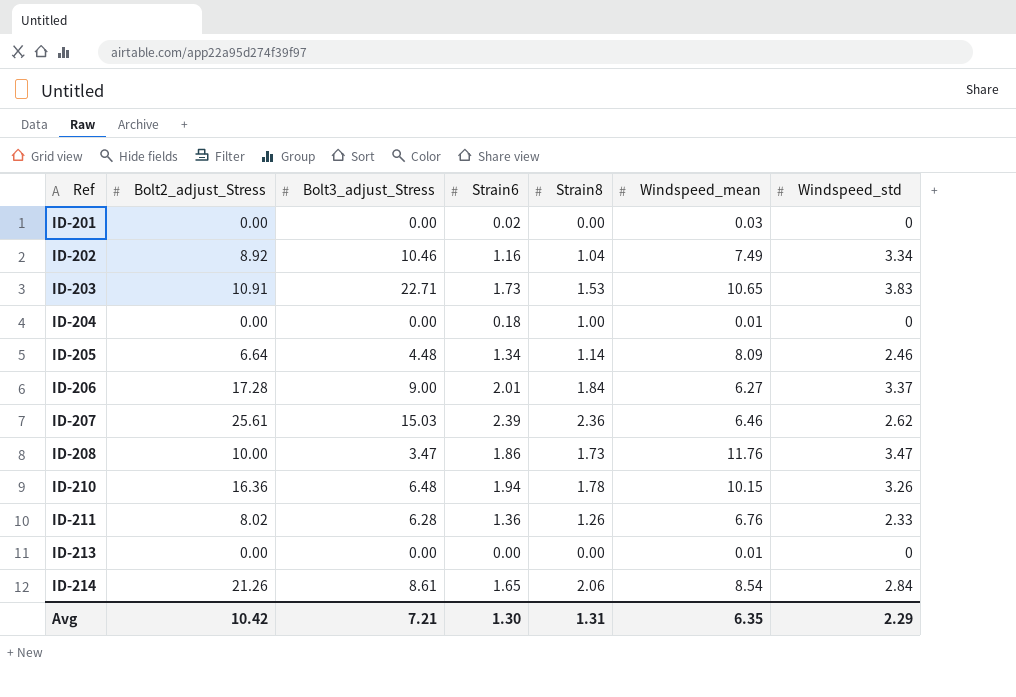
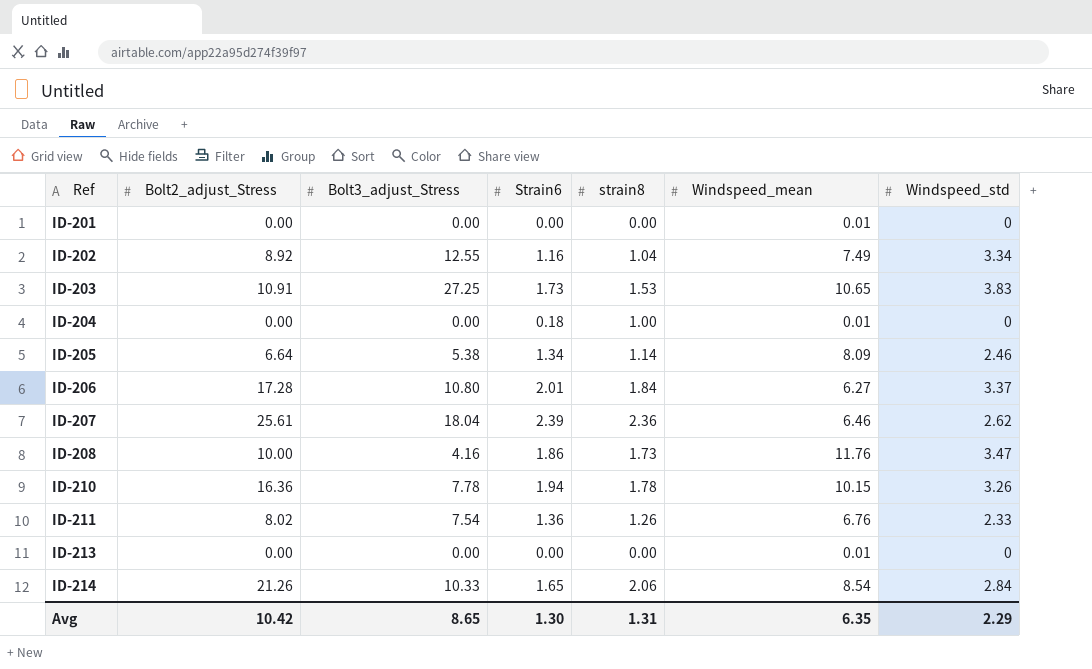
column name: Strain8 -> strain8
ID-201 | Strain6: 0.02 -> 0.00
ID-201 | Windspeed_mean: 0.03 -> 0.01
ID-202 | Bolt3_adjust_Stress: 10.46 -> 12.55
ID-203 | Bolt3_adjust_Stress: 22.71 -> 27.25
ID-205 | Bolt3_adjust_Stress: 4.48 -> 5.38
ID-206 | Bolt3_adjust_Stress: 9.00 -> 10.80
ID-207 | Bolt3_adjust_Stress: 15.03 -> 18.04
ID-208 | Bolt3_adjust_Stress: 3.47 -> 4.16
ID-210 | Bolt3_adjust_Stress: 6.48 -> 7.78
ID-211 | Bolt3_adjust_Stress: 6.28 -> 7.54
ID-214 | Bolt3_adjust_Stress: 8.61 -> 10.33
Avg | Bolt3_adjust_Stress: 7.21 -> 8.65

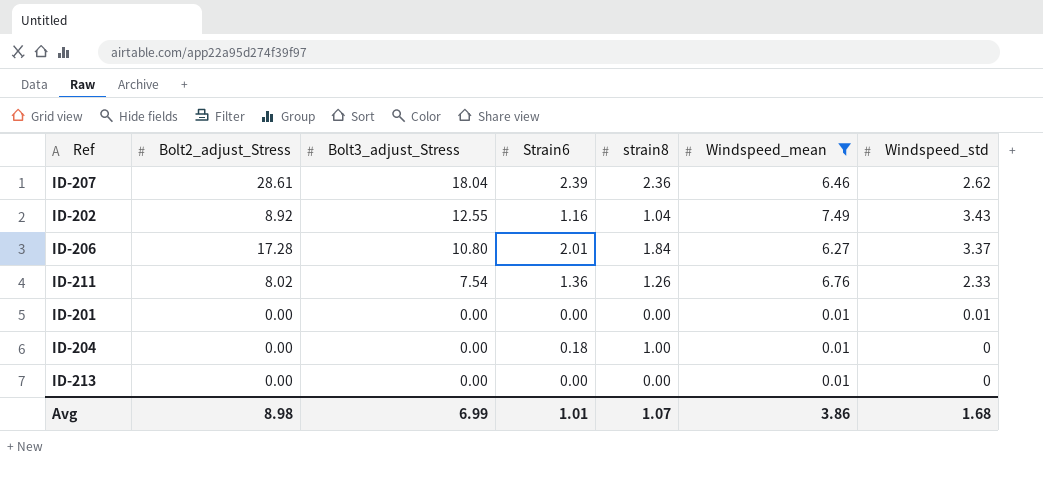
filter: none -> Windspeed_mean <= 7.49
row order: Ref ascending -> Bolt3_adjust_Stress descending
ID-207 | Bolt2_adjust_Stress: 25.61 -> 28.61
ID-202 | Windspeed_std: 3.34 -> 3.43
ID-201 | Windspeed_std: 0 -> 0.01
Avg | Bolt2_adjust_Stress: 10.42 -> 8.98
Avg | Bolt3_adjust_Stress: 8.65 -> 6.99
Avg | Strain6: 1.30 -> 1.01
Avg | strain8: 1.31 -> 1.07
Avg | Windspeed_mean: 6.35 -> 3.86
Avg | Windspeed_std: 2.29 -> 1.68

